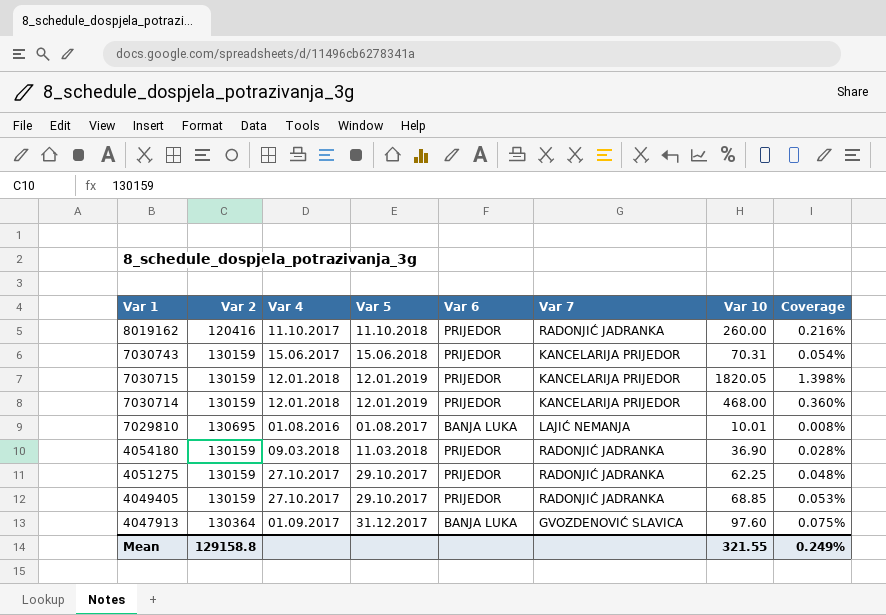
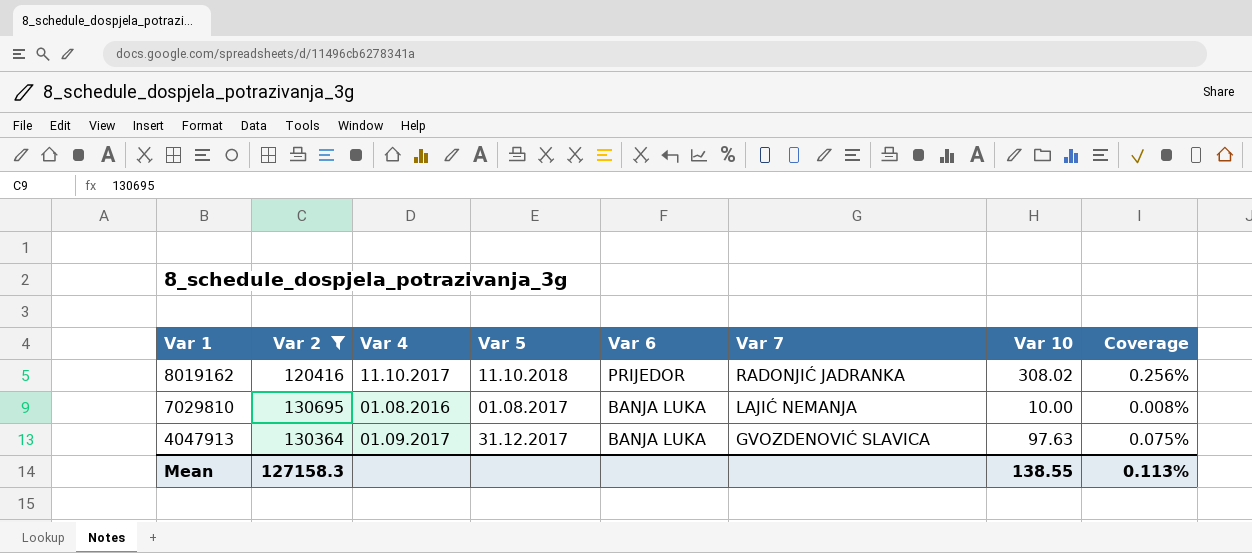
filter: none -> Var 2 != 130159
8019162 | Var 10: 260.00 -> 308.02
8019162 | Coverage: 0.216% -> 0.256%
7029810 | Var 10: 10.01 -> 10.00
4047913 | Var 10: 97.60 -> 97.63
Mean | Var 2: 129158.8 -> 127158.3
Mean | Var 10: 321.55 -> 138.55
Mean | Coverage: 0.249% -> 0.113%

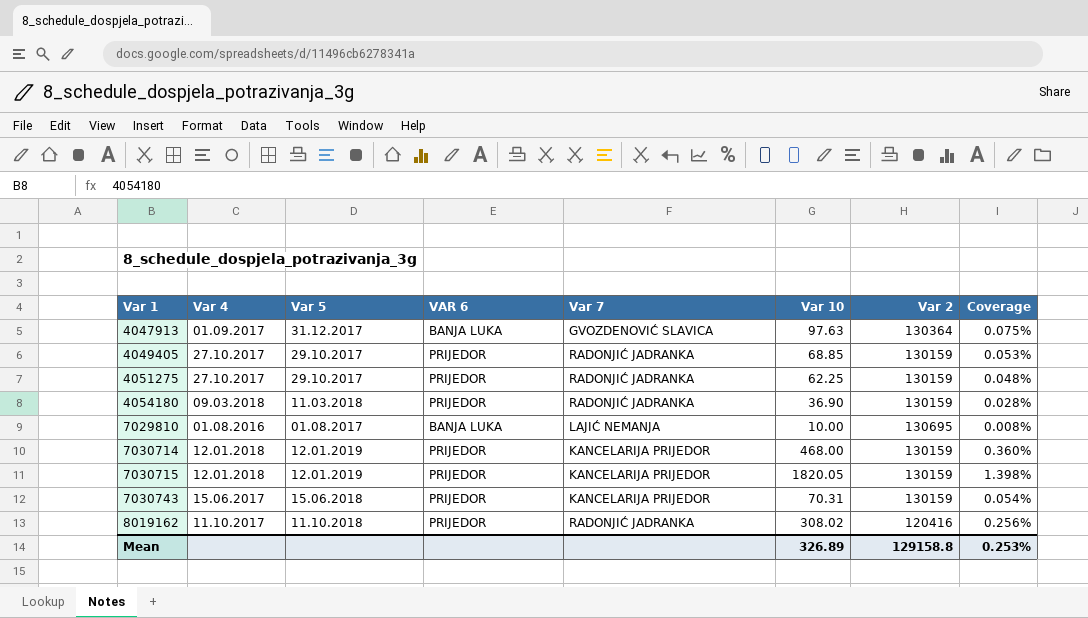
filter: Var 2 != 130159 -> none
row order: Var 1 descending -> Var 1 ascending
column name: Var 6 -> VAR 6
column Var 2 | position: 2 -> 7
Mean | Var 10: 138.55 -> 326.89
Mean | Var 2: 127158.3 -> 129158.8
Mean | Coverage: 0.113% -> 0.253%

